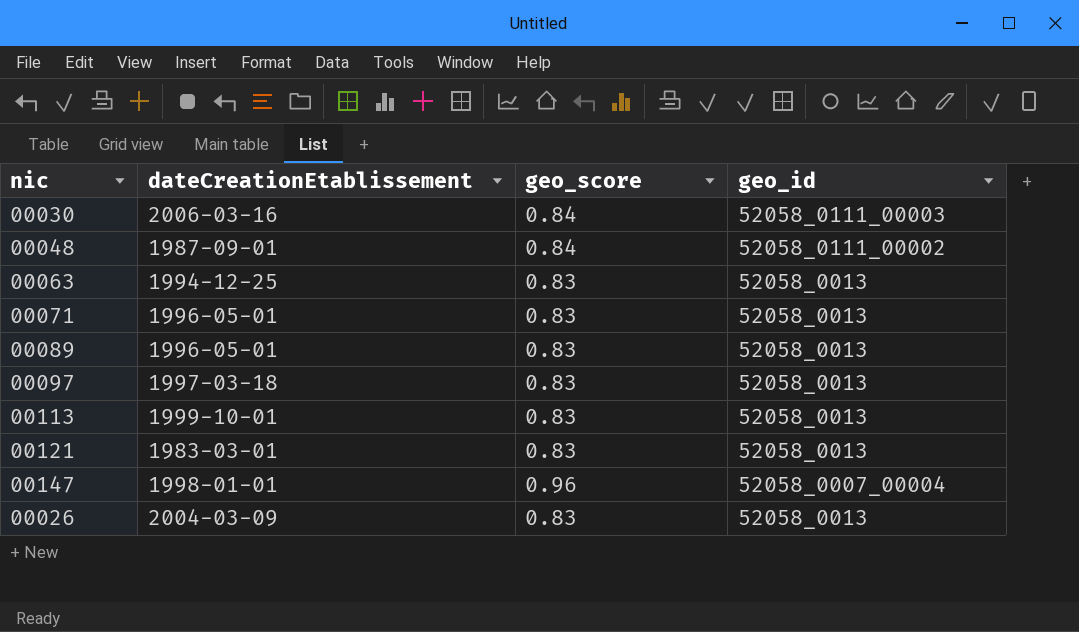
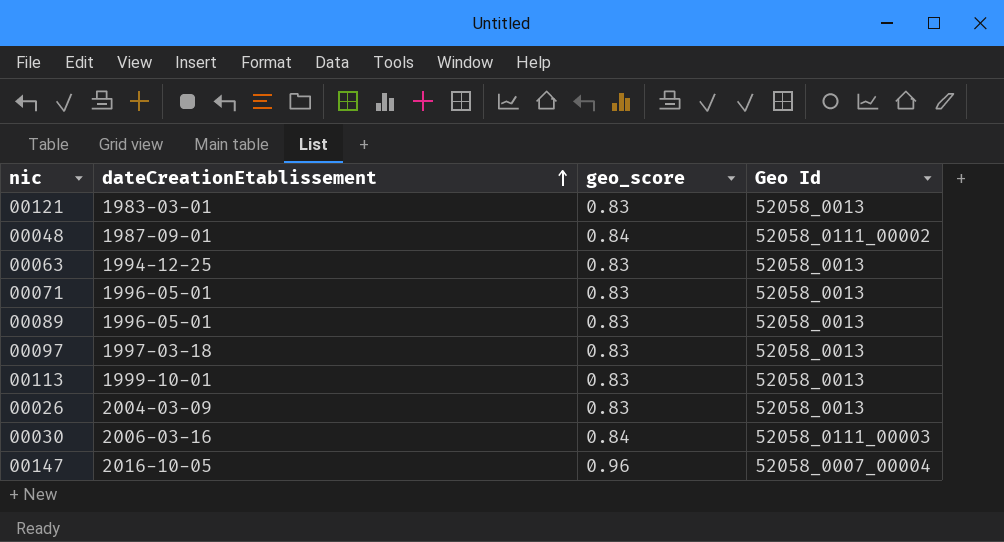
row order: none -> dateCreationEtablissement ascending
column name: geo_id -> Geo Id
00147 | dateCreationEtablissement: 1998-01-01 -> 2016-10-05

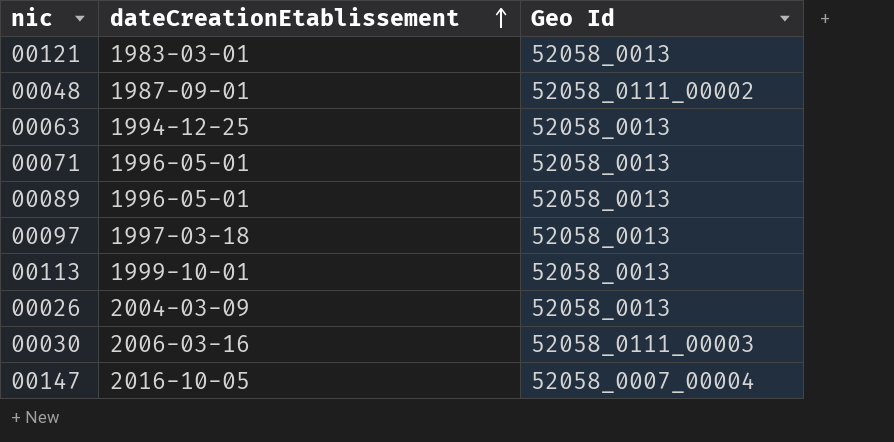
column geo_score | position: 3 -> none

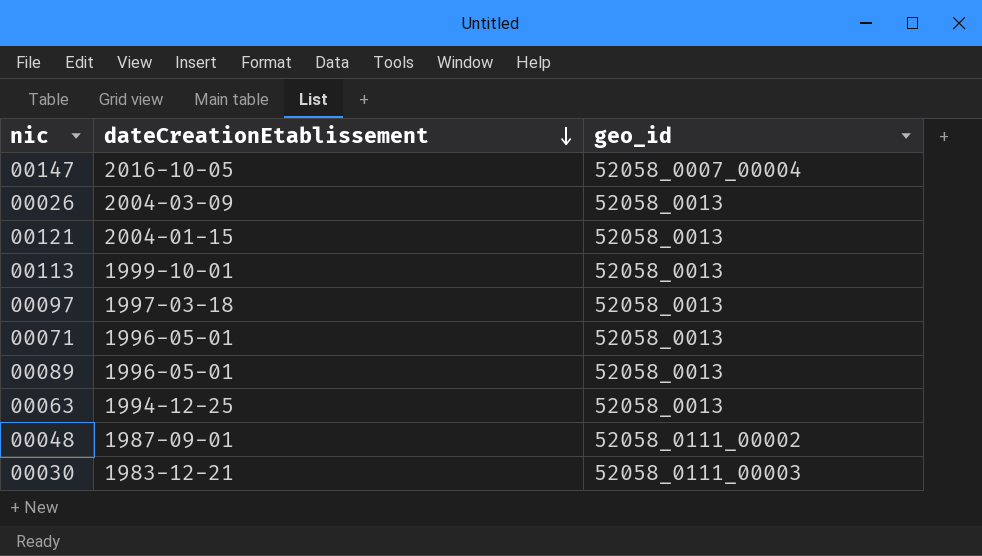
row order: dateCreationEtablissement ascending -> dateCreationEtablissement descending
column name: Geo Id -> geo_id
00121 | dateCreationEtablissement: 1983-03-01 -> 2004-01-15
00030 | dateCreationEtablissement: 2006-03-16 -> 1983-12-21

